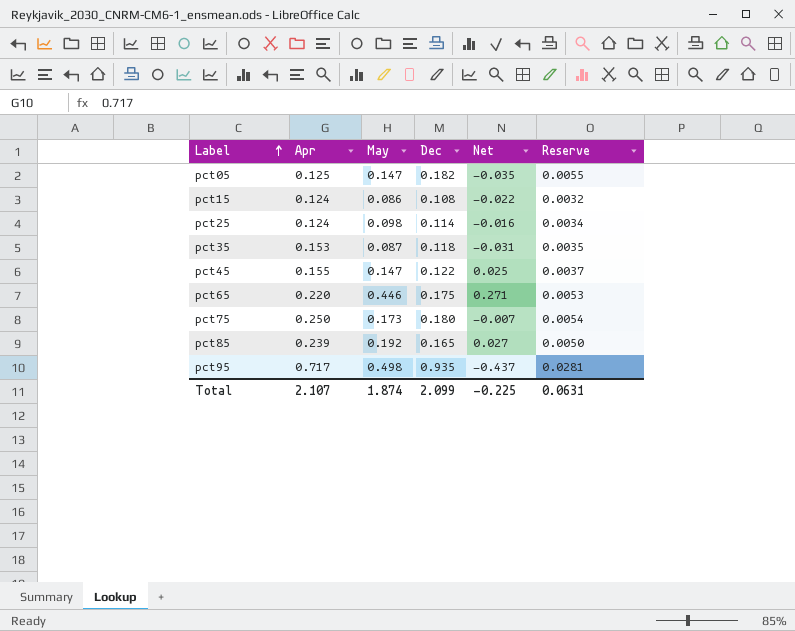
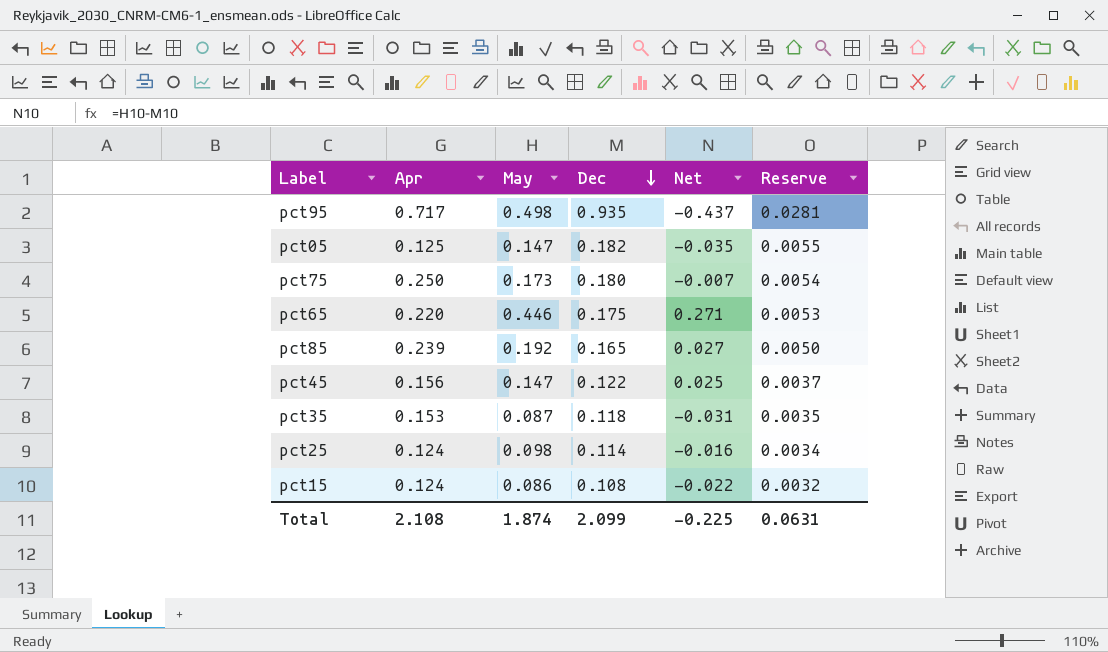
row order: Label ascending -> Dec descending
pct45 | Apr: 0.155 -> 0.156
Total | Apr: 2.107 -> 2.108

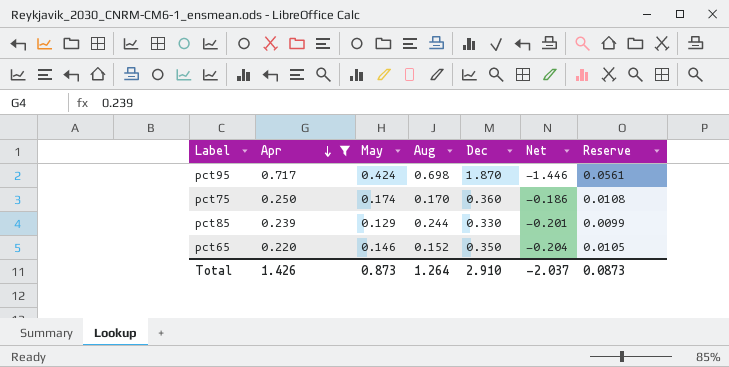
filter: none -> Apr >= 0.220
row order: Dec descending -> Apr descending
column Aug | position: none -> 4
pct95 | May: 0.498 -> 0.424
pct95 | Dec: 0.935 -> 1.870
pct95 | Net: -0.437 -> -1.446
pct95 | Reserve: 0.0281 -> 0.0561
pct75 | May: 0.173 -> 0.174
pct75 | Dec: 0.180 -> 0.360
pct75 | Net: -0.007 -> -0.186
pct75 | Reserve: 0.0054 -> 0.0108
pct85 | May: 0.192 -> 0.129
pct85 | Dec: 0.165 -> 0.330
pct85 | Net: 0.027 -> -0.201
pct85 | Reserve: 0.0050 -> 0.0099
pct65 | May: 0.446 -> 0.146
pct65 | Dec: 0.175 -> 0.350
pct65 | Net: 0.271 -> -0.204
pct65 | Reserve: 0.0053 -> 0.0105
Total | Apr: 2.108 -> 1.426
Total | May: 1.874 -> 0.873
Total | Dec: 2.099 -> 2.910
Total | Net: -0.225 -> -2.037
Total | Reserve: 0.0631 -> 0.0873

